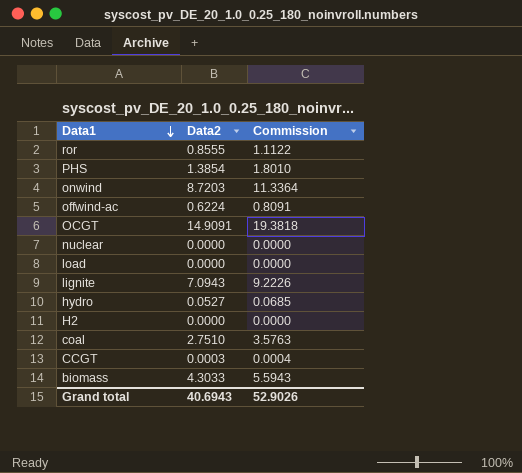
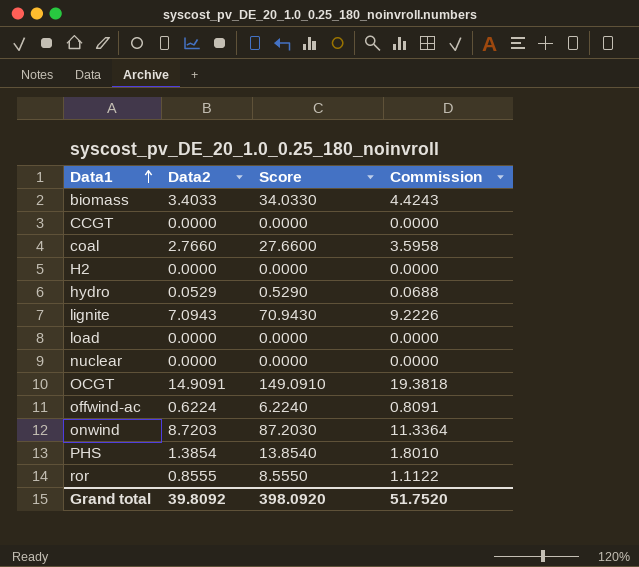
row order: Data1 descending -> Data1 ascending
column Score | formula: none -> [Data2] * 10
biomass | Data2: 4.3033 -> 3.4033
biomass | Commission: 5.5943 -> 4.4243
CCGT | Data2: 0.0003 -> 0.0000
CCGT | Commission: 0.0004 -> 0.0000
coal | Data2: 2.7510 -> 2.7660
coal | Commission: 3.5763 -> 3.5958
hydro | Data2: 0.0527 -> 0.0529
hydro | Commission: 0.0685 -> 0.0688
Grand total | Data2: 40.6943 -> 39.8092
Grand total | Commission: 52.9026 -> 51.7520

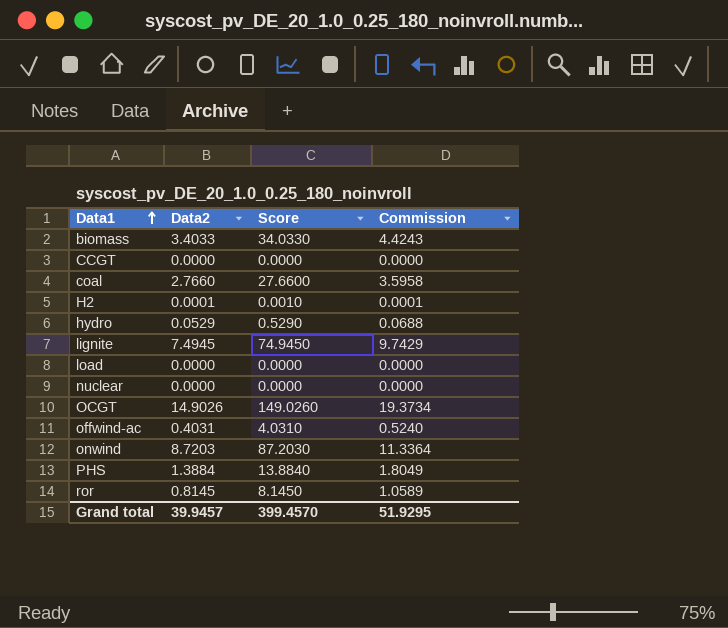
H2 | Data2: 0.0000 -> 0.0001
H2 | Score: 0.0000 -> 0.0010
H2 | Commission: 0.0000 -> 0.0001
lignite | Data2: 7.0943 -> 7.4945
lignite | Score: 70.9430 -> 74.9450
lignite | Commission: 9.2226 -> 9.7429
OCGT | Data2: 14.9091 -> 14.9026
OCGT | Score: 149.0910 -> 149.0260
OCGT | Commission: 19.3818 -> 19.3734
offwind-ac | Data2: 0.6224 -> 0.4031
offwind-ac | Score: 6.2240 -> 4.0310
offwind-ac | Commission: 0.8091 -> 0.5240
PHS | Data2: 1.3854 -> 1.3884
PHS | Score: 13.8540 -> 13.8840
PHS | Commission: 1.8010 -> 1.8049
ror | Data2: 0.8555 -> 0.8145
ror | Score: 8.5550 -> 8.1450
ror | Commission: 1.1122 -> 1.0589
Grand total | Data2: 39.8092 -> 39.9457
Grand total | Score: 398.0920 -> 399.4570
Grand total | Commission: 51.7520 -> 51.9295

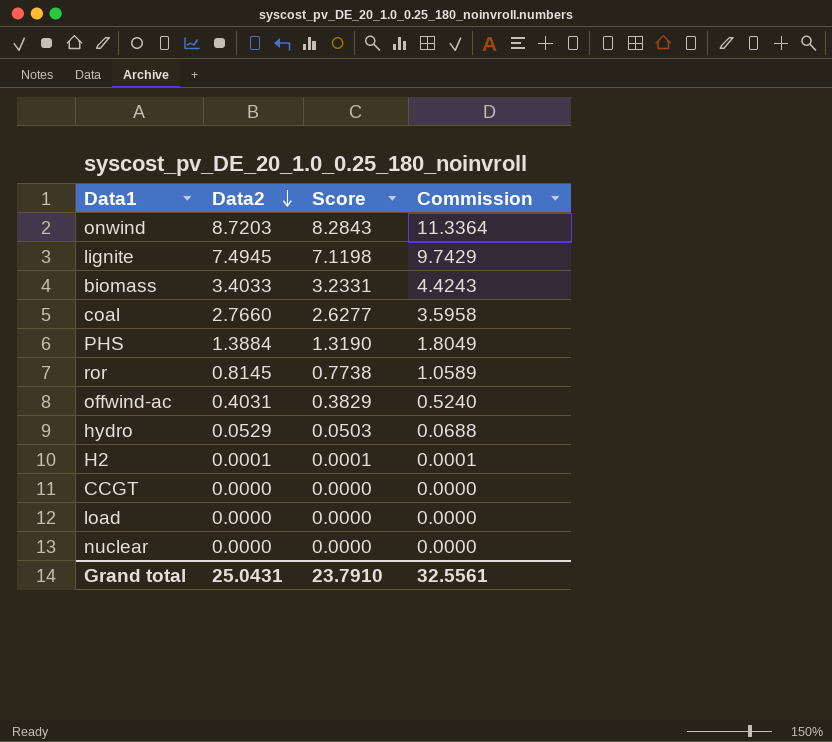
row order: Data1 ascending -> Data2 descending
column Score | formula: [Data2] * 10 -> [Data2] * 0.95
row OCGT: 14.9026 | 149.0260 | 19.3734 -> none
Grand total | Data2: 39.9457 -> 25.0431
Grand total | Score: 399.4570 -> 23.7910
Grand total | Commission: 51.9295 -> 32.5561

